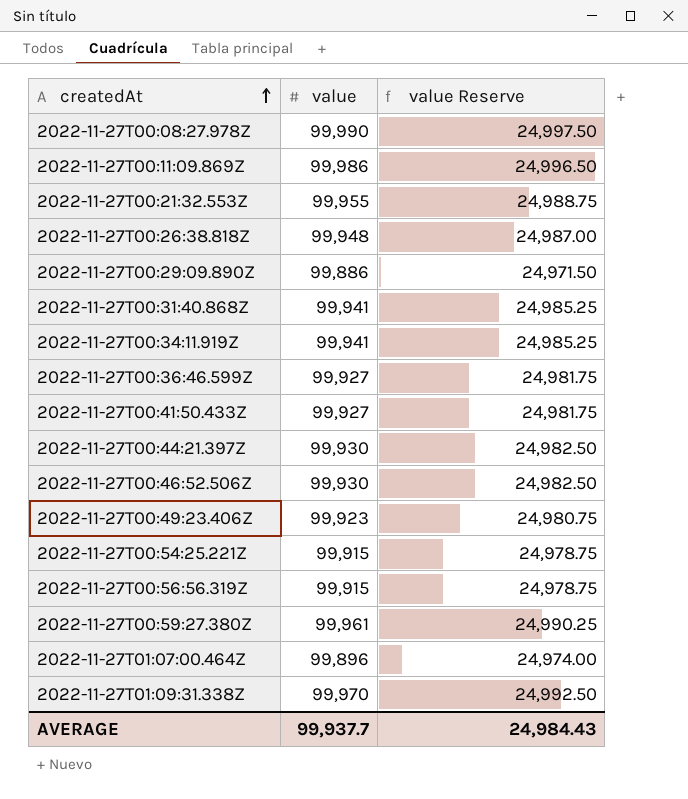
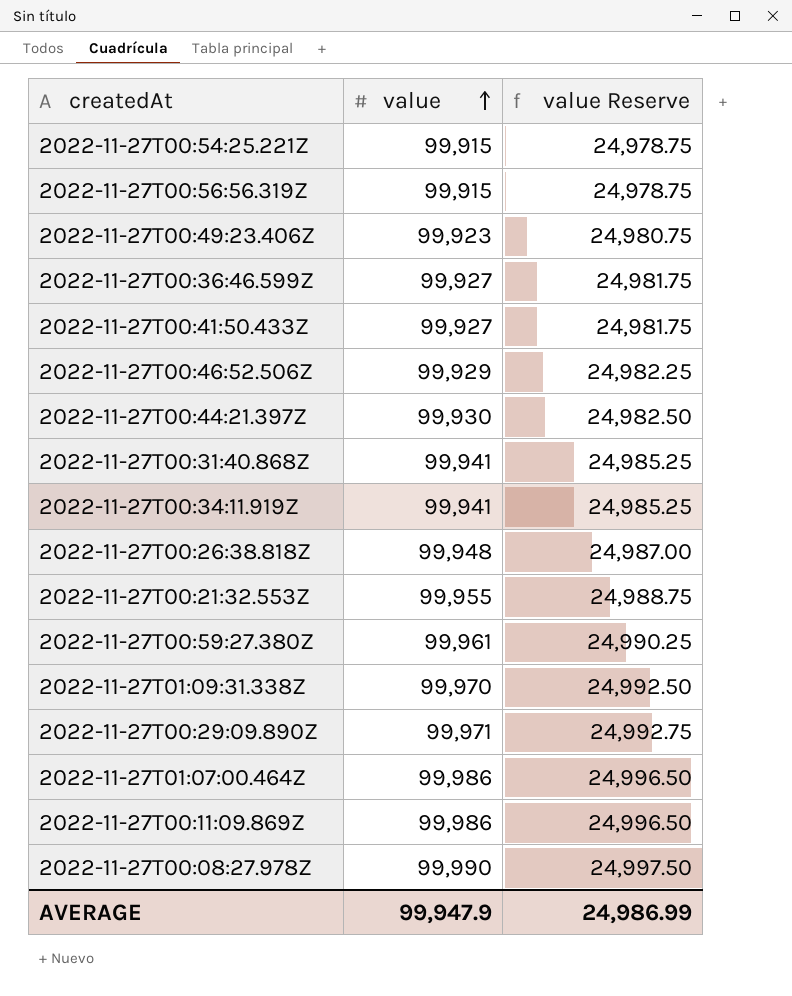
row order: createdAt ascending -> value ascending
2022-11-27T00:46:52.506Z | value: 99,930 -> 99,929
2022-11-27T00:46:52.506Z | value Reserve: 24,982.50 -> 24,982.25
2022-11-27T00:29:09.890Z | value: 99,886 -> 99,971
2022-11-27T00:29:09.890Z | value Reserve: 24,971.50 -> 24,992.75
2022-11-27T01:07:00.464Z | value: 99,896 -> 99,986
2022-11-27T01:07:00.464Z | value Reserve: 24,974.00 -> 24,996.50
AVERAGE | value: 99,937.7 -> 99,947.9
AVERAGE | value Reserve: 24,984.43 -> 24,986.99

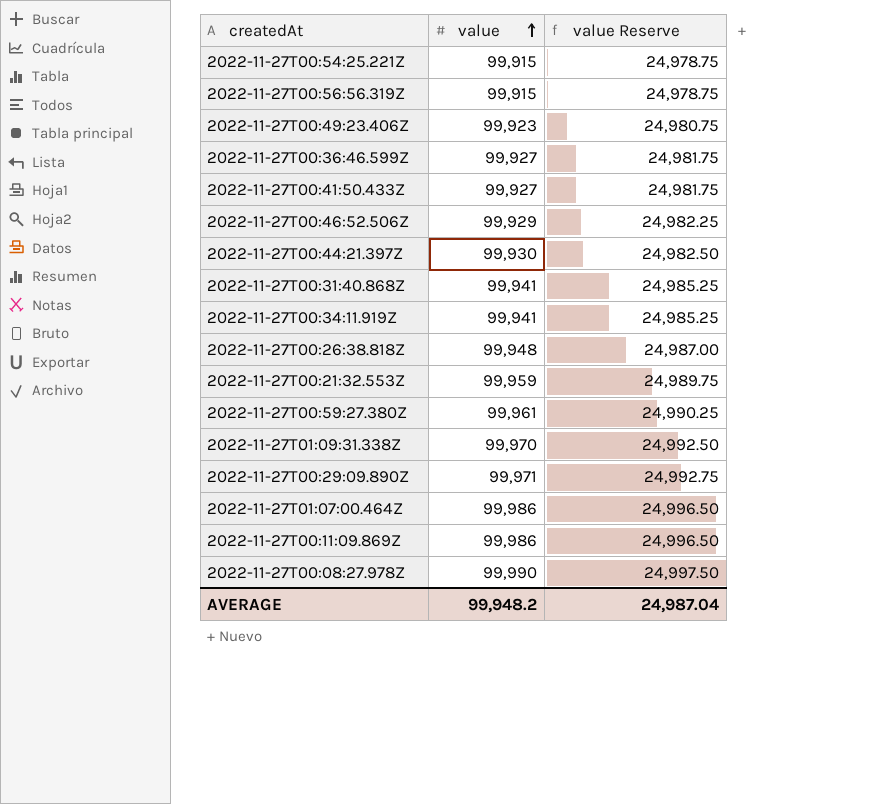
2022-11-27T00:21:32.553Z | value: 99,955 -> 99,959
2022-11-27T00:21:32.553Z | value Reserve: 24,988.75 -> 24,989.75
AVERAGE | value: 99,947.9 -> 99,948.2
AVERAGE | value Reserve: 24,986.99 -> 24,987.04

